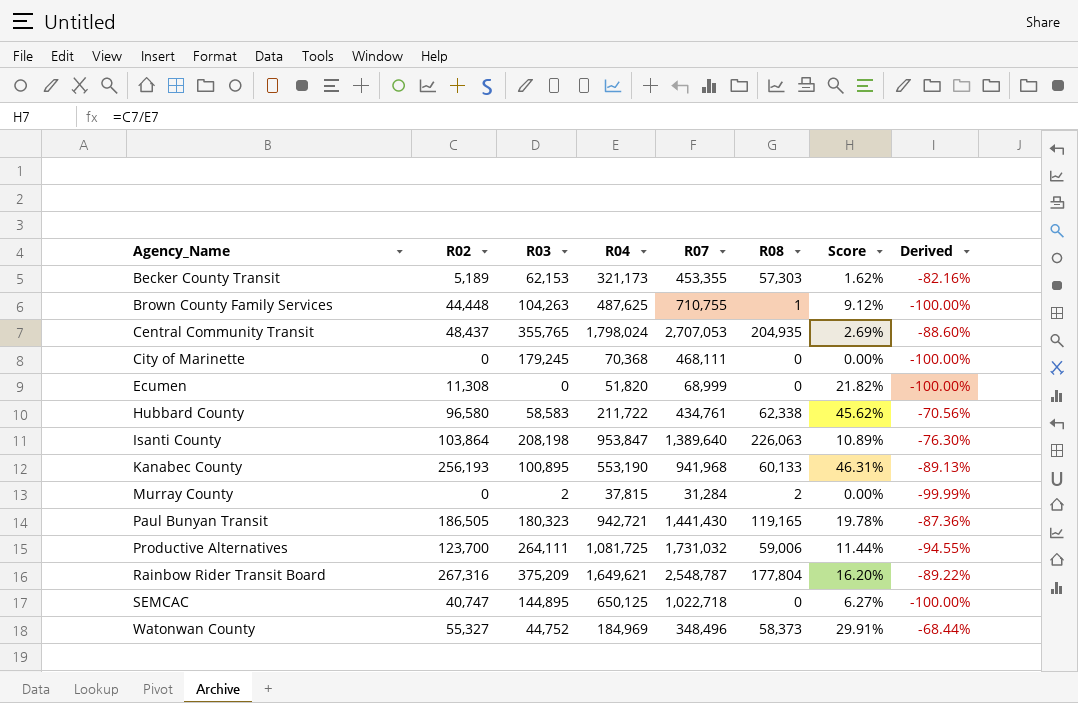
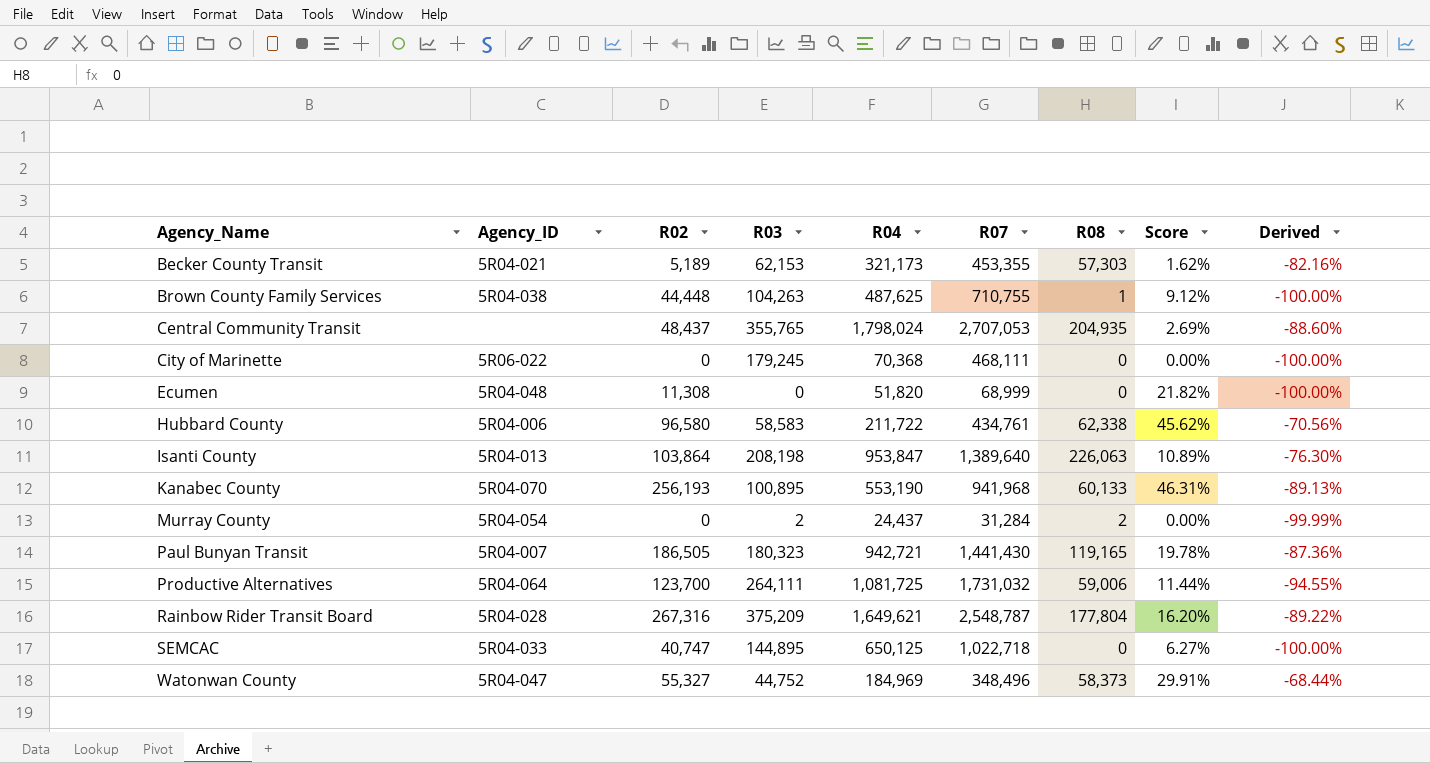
column Agency_ID | position: none -> 2
Murray County | R04: 37,815 -> 24,437

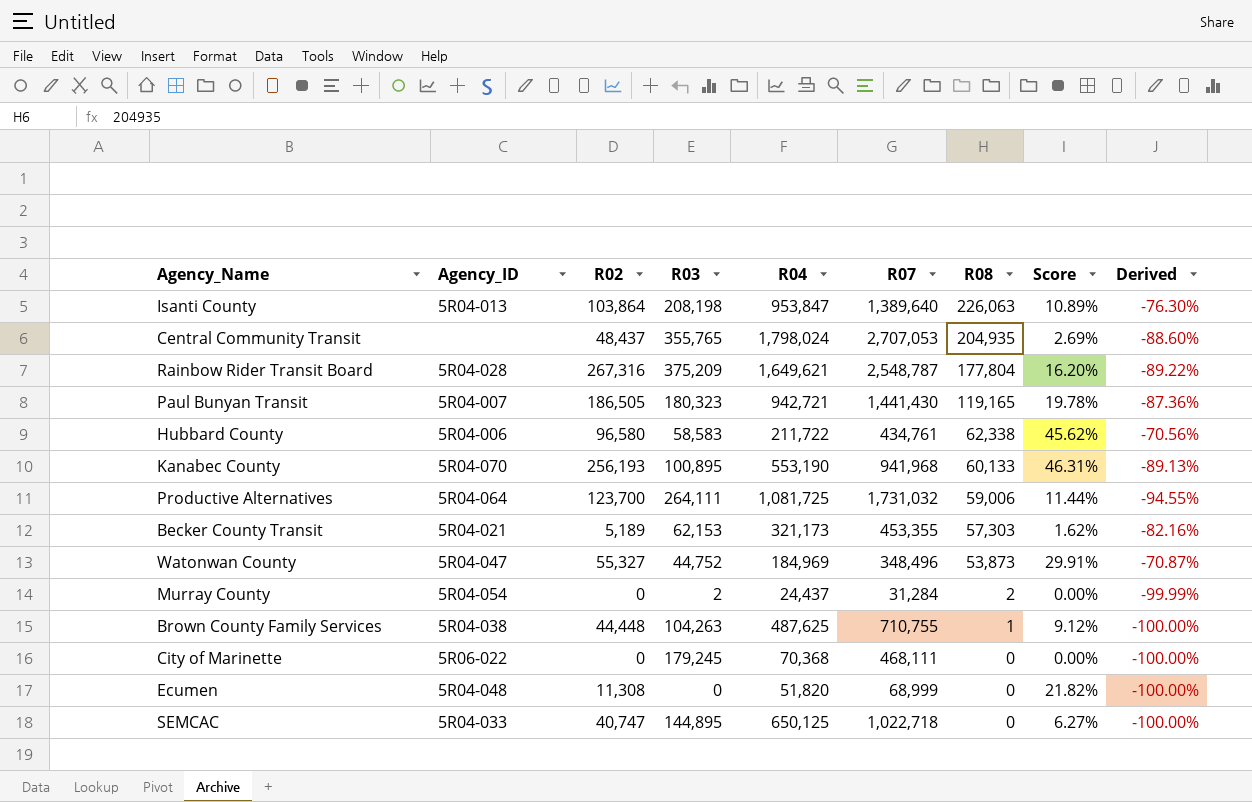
row order: Agency_Name ascending -> R08 descending
Watonwan County | R08: 58,373 -> 53,873
Watonwan County | Derived: -68.44% -> -70.87%

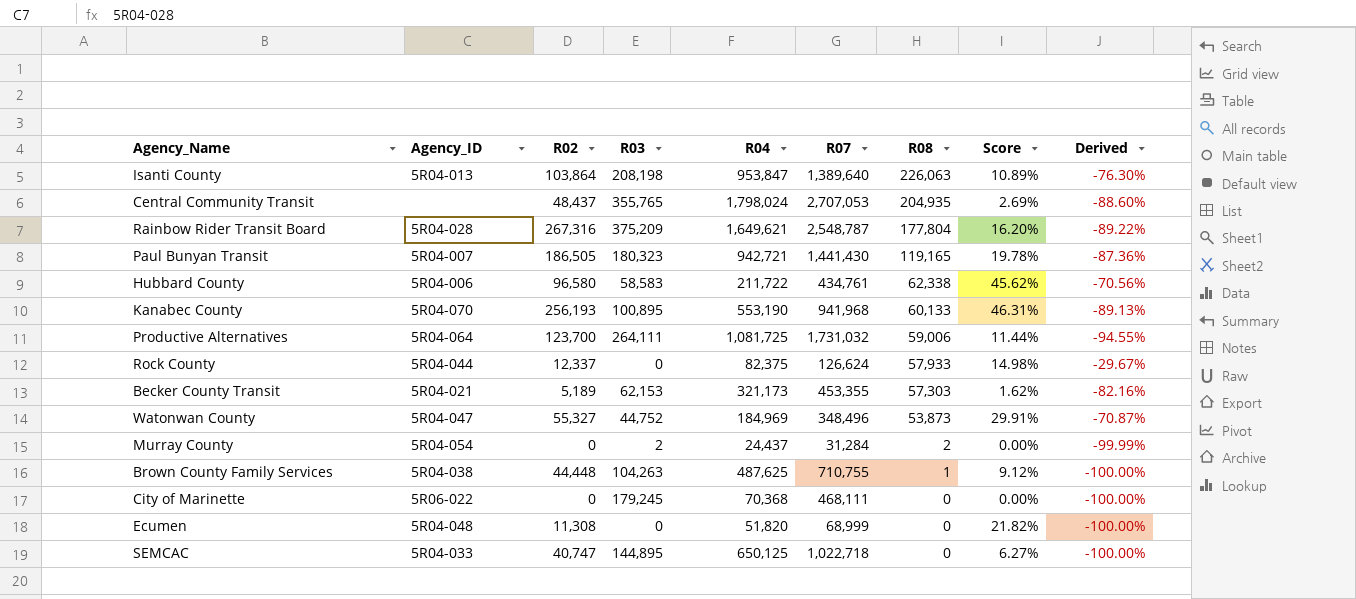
row Rock County: none -> 5R04-044 | 12,337 | 0 | 82,375 | 126,624 | 57,933 | 14.98% | -29.67%

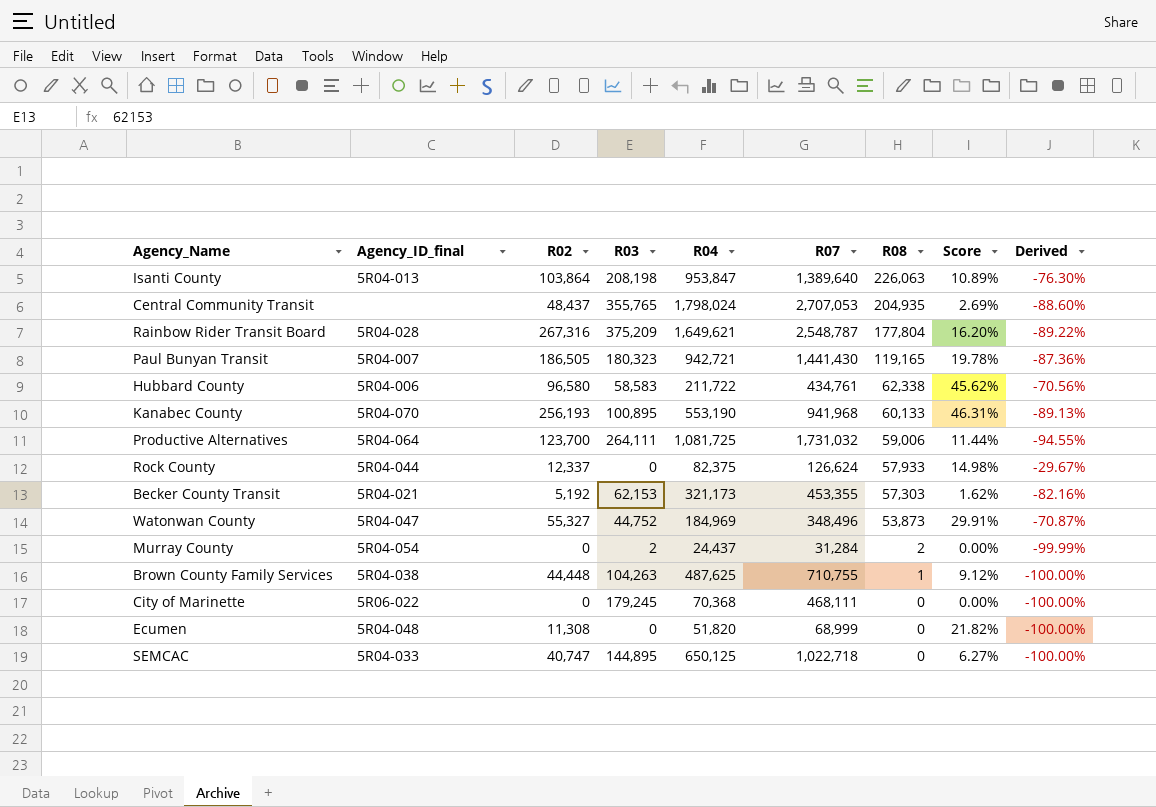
column name: Agency_ID -> Agency_ID_final
Becker County Transit | R02: 5,189 -> 5,192

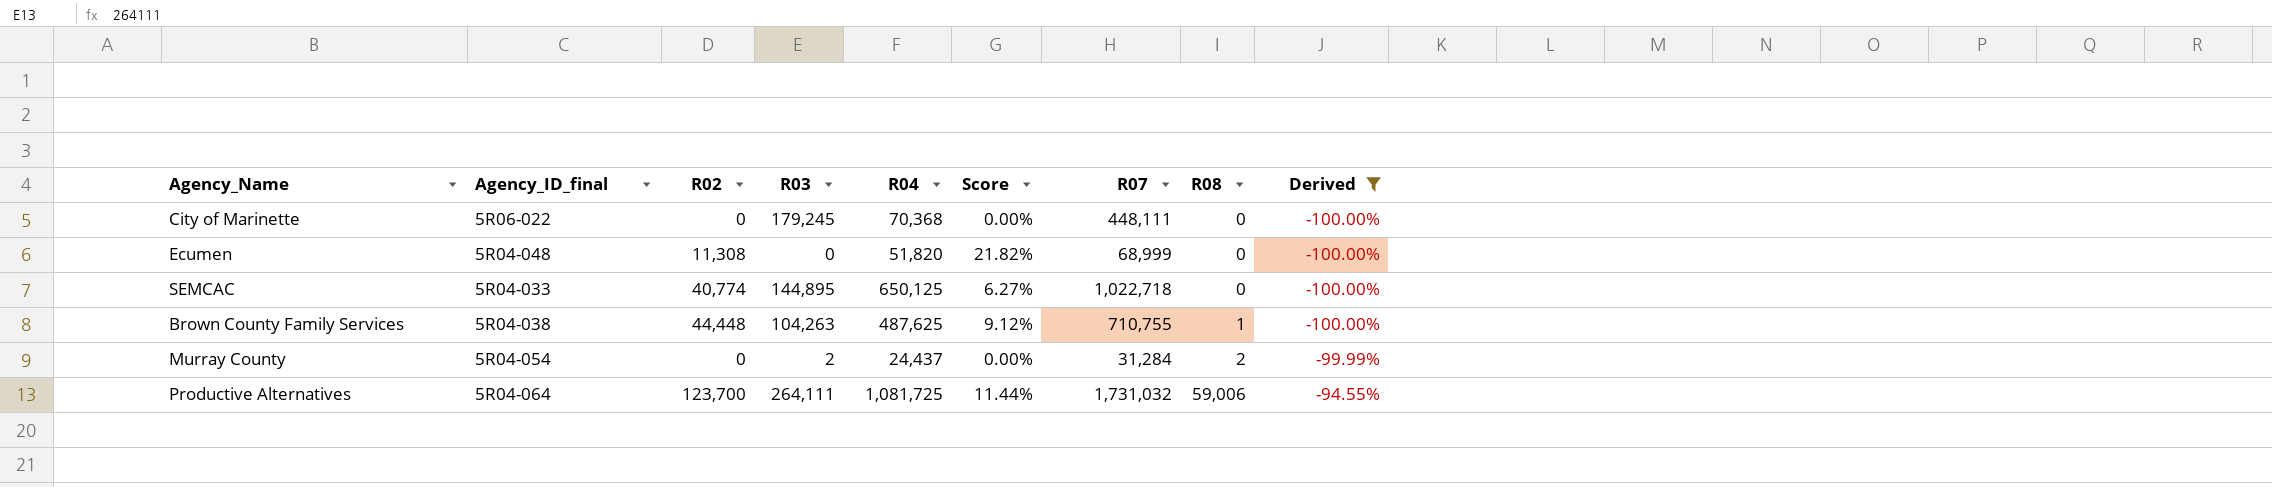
filter: none -> Derived <= -94.55%
row order: R08 descending -> R08 ascending
column Score | position: 8 -> 6
City of Marinette | R07: 468,111 -> 448,111
SEMCAC | R02: 40,747 -> 40,774

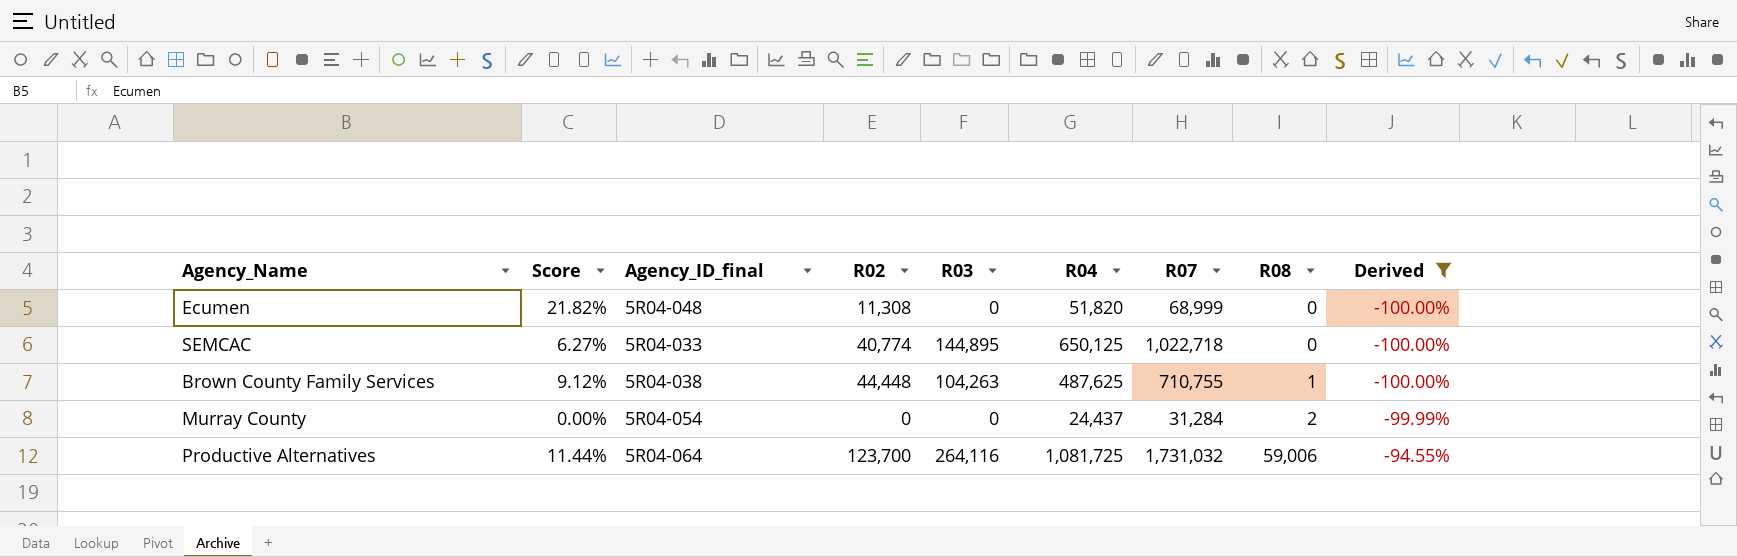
column Score | position: 6 -> 2
row City of Marinette: 5R06-022 | 0 | 179,245 | 70,368 | 0.00% | 448,111 | 0 | -100.00% -> none
Murray County | R03: 2 -> 0
Productive Alternatives | R03: 264,111 -> 264,116

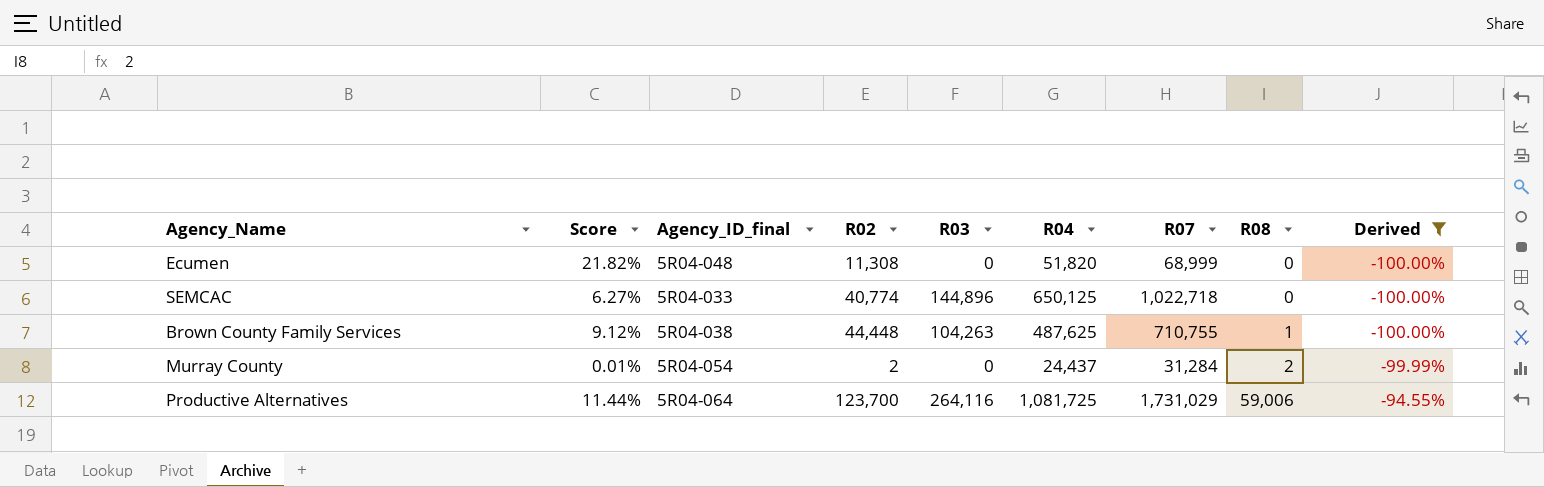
SEMCAC | R03: 144,895 -> 144,896
Murray County | Score: 0.00% -> 0.01%
Murray County | R02: 0 -> 2
Productive Alternatives | R07: 1,731,032 -> 1,731,029

